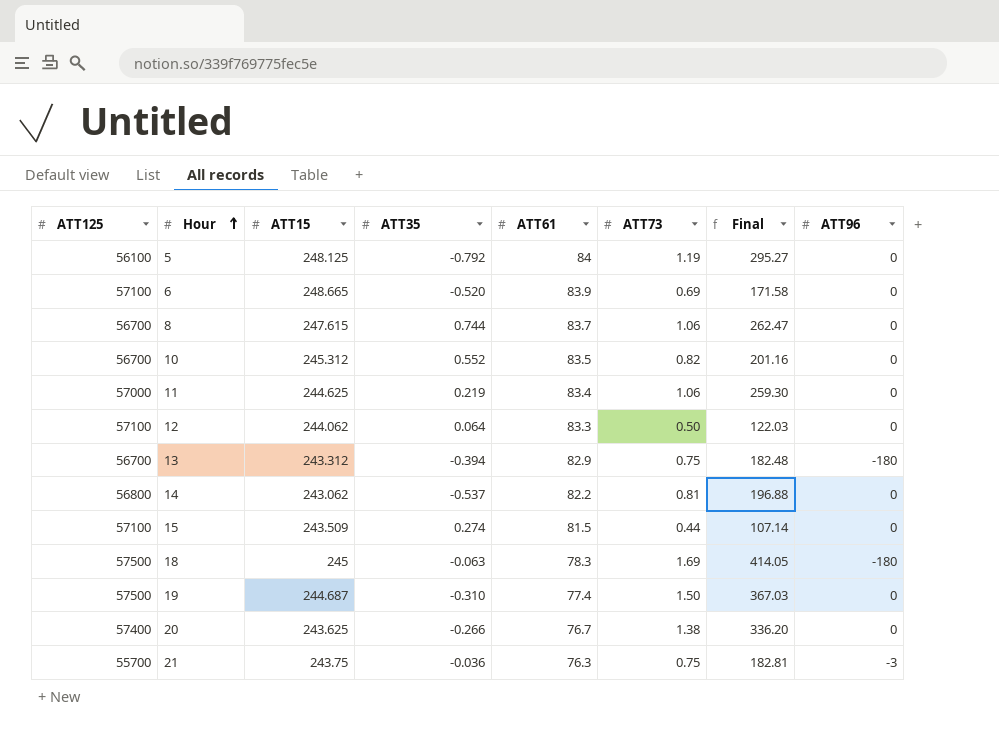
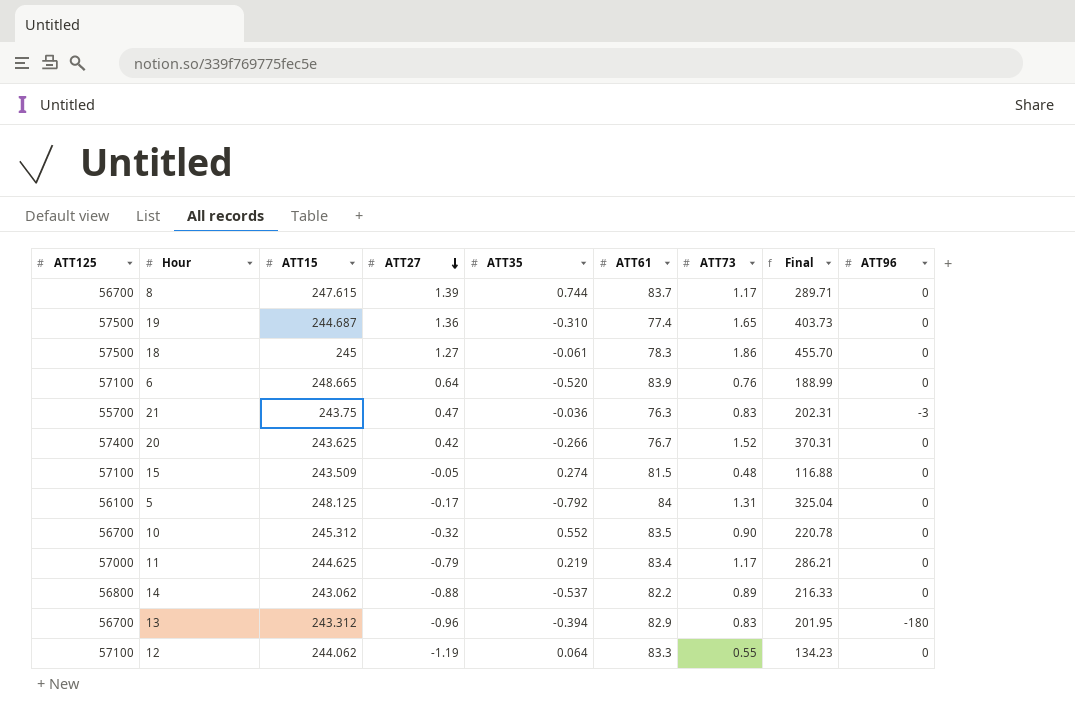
row order: Hour ascending -> ATT27 descending
column ATT27 | position: none -> 4
8 | ATT73: 1.06 -> 1.17
8 | Final: 262.47 -> 289.71
19 | ATT73: 1.50 -> 1.65
19 | Final: 367.03 -> 403.73
18 | ATT35: -0.063 -> -0.061
18 | ATT73: 1.69 -> 1.86
18 | Final: 414.05 -> 455.70
18 | ATT96: -180 -> 0
6 | ATT73: 0.69 -> 0.76
6 | Final: 171.58 -> 188.99
21 | ATT73: 0.75 -> 0.83
21 | Final: 182.81 -> 202.31
20 | ATT73: 1.38 -> 1.52
20 | Final: 336.20 -> 370.31
15 | ATT73: 0.44 -> 0.48
15 | Final: 107.14 -> 116.88
5 | ATT73: 1.19 -> 1.31
5 | Final: 295.27 -> 325.04
10 | ATT73: 0.82 -> 0.90
10 | Final: 201.16 -> 220.78
11 | ATT73: 1.06 -> 1.17
11 | Final: 259.30 -> 286.21
14 | ATT73: 0.81 -> 0.89
14 | Final: 196.88 -> 216.33
13 | ATT73: 0.75 -> 0.83
13 | Final: 182.48 -> 201.95
12 | ATT73: 0.50 -> 0.55
12 | Final: 122.03 -> 134.23

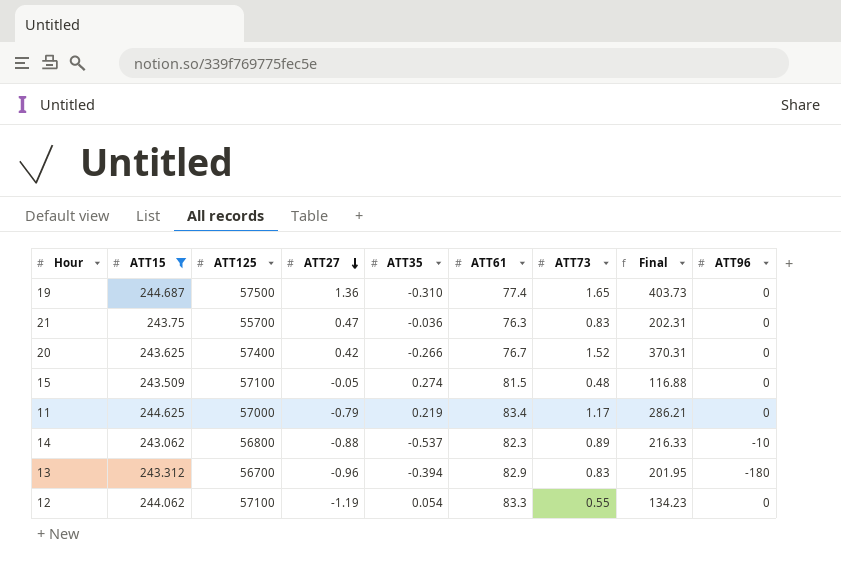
filter: none -> ATT15 <= 244.687
column ATT125 | position: 1 -> 3
21 | ATT96: -3 -> 0
14 | ATT61: 82.2 -> 82.3
14 | ATT96: 0 -> -10
12 | ATT35: 0.064 -> 0.054

